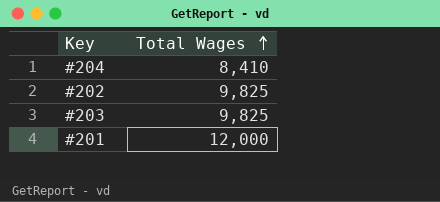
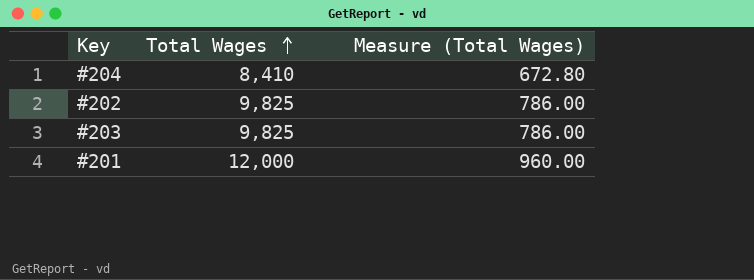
column Measure (Total Wages) | formula: none -> [Total Wages] * 0.08

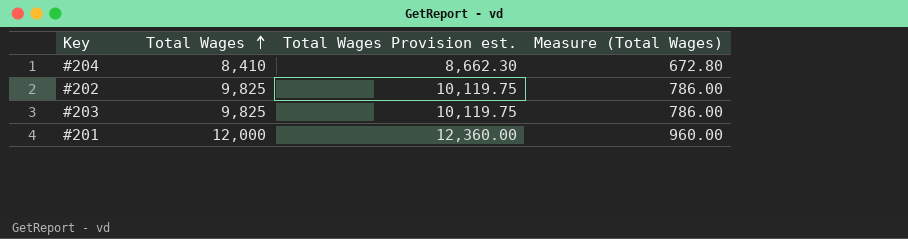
column Total Wages Provision est. | formula: none -> [Total Wages] * 1.03

